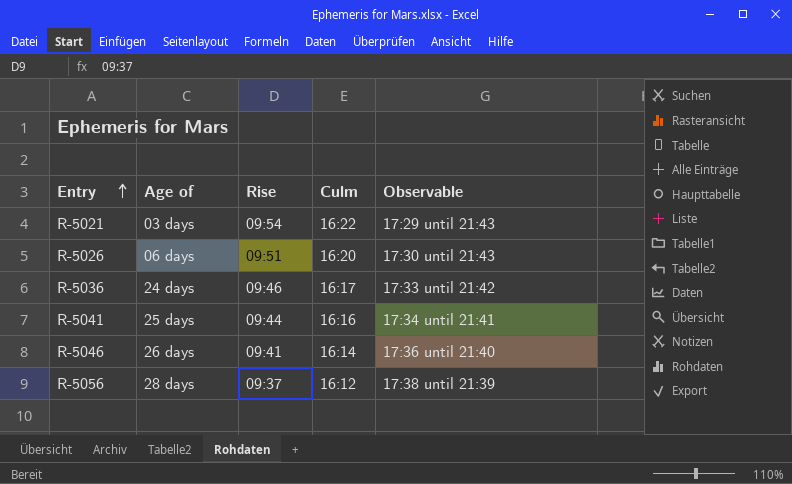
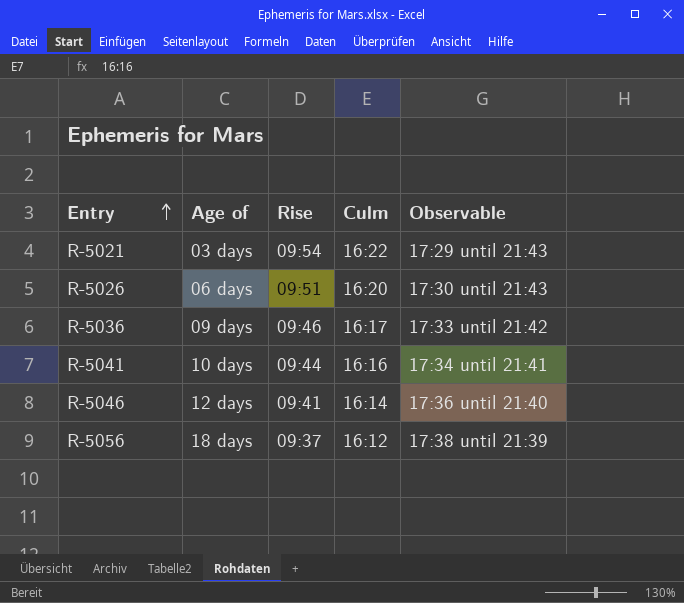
R-5036 | Age of: 24 days -> 09 days
R-5041 | Age of: 25 days -> 10 days
R-5046 | Age of: 26 days -> 12 days
R-5056 | Age of: 28 days -> 18 days

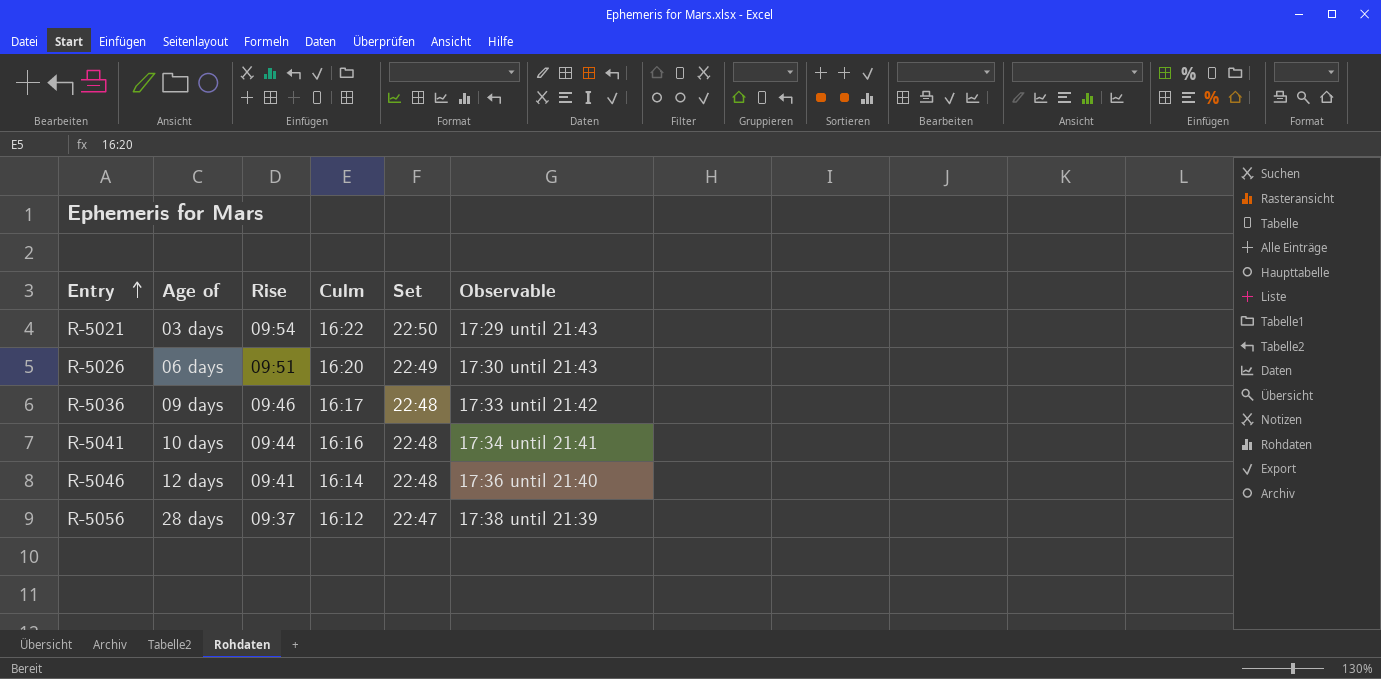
column Set | position: none -> 5
R-5056 | Age of: 18 days -> 28 days

